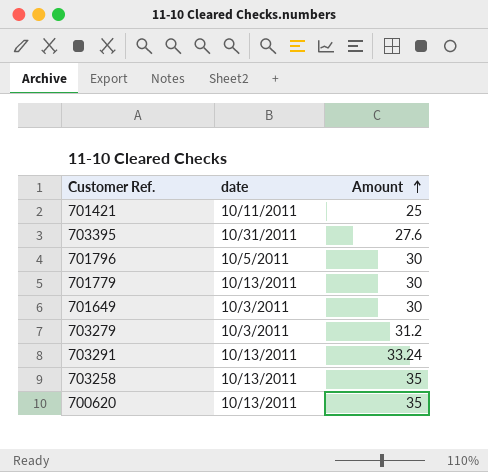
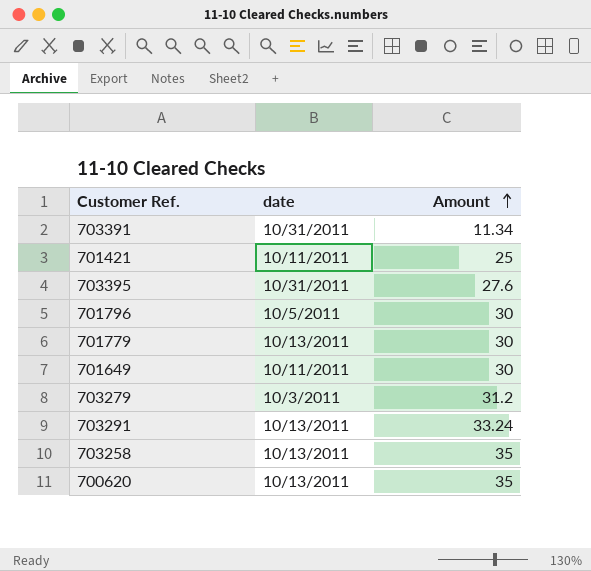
row 703391: none -> 10/31/2011 | 11.34
701649 | date: 10/3/2011 -> 10/11/2011

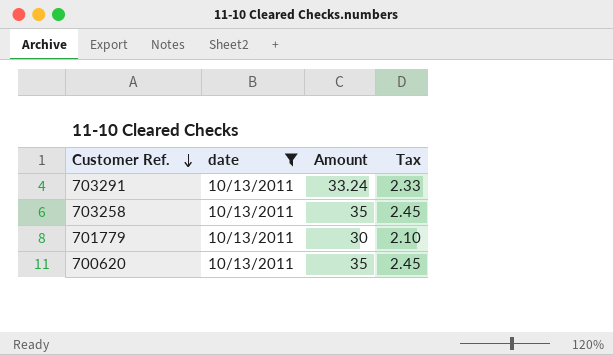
filter: none -> date = 10/13/2011
row order: Amount ascending -> Customer Ref. descending
column Tax | formula: none -> [Amount] * 0.07

